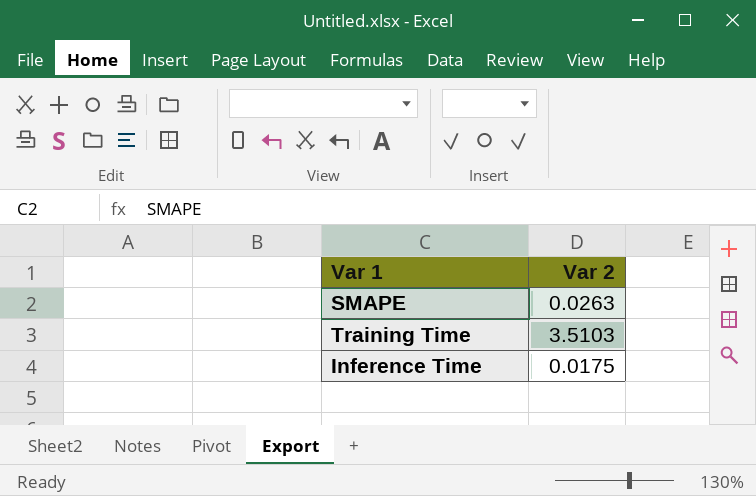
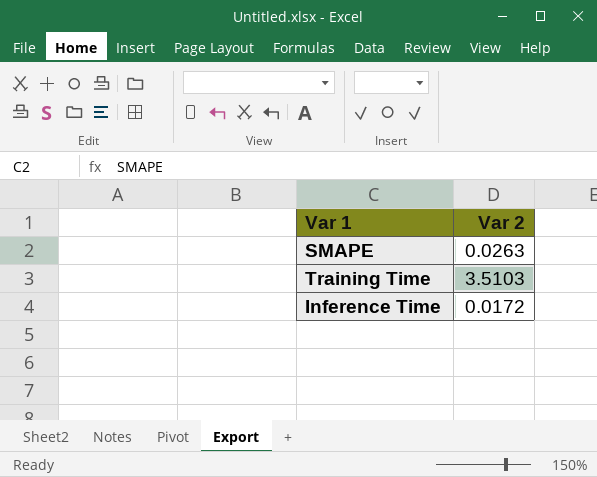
Inference Time | Var 2: 0.0175 -> 0.0172

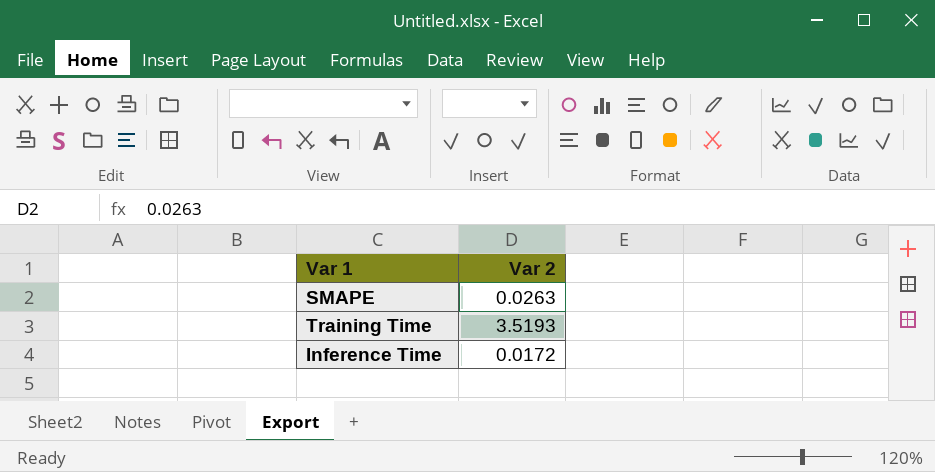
Training Time | Var 2: 3.5103 -> 3.5193

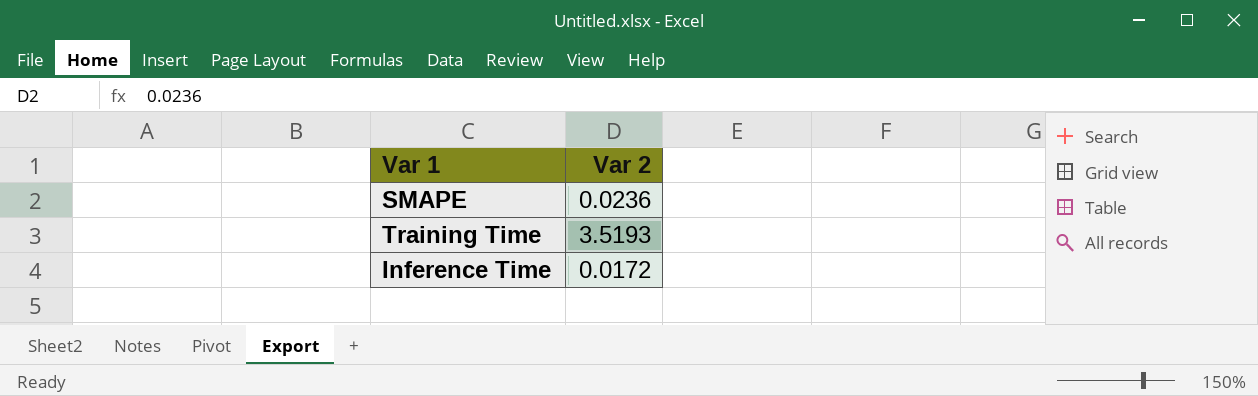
SMAPE | Var 2: 0.0263 -> 0.0236

